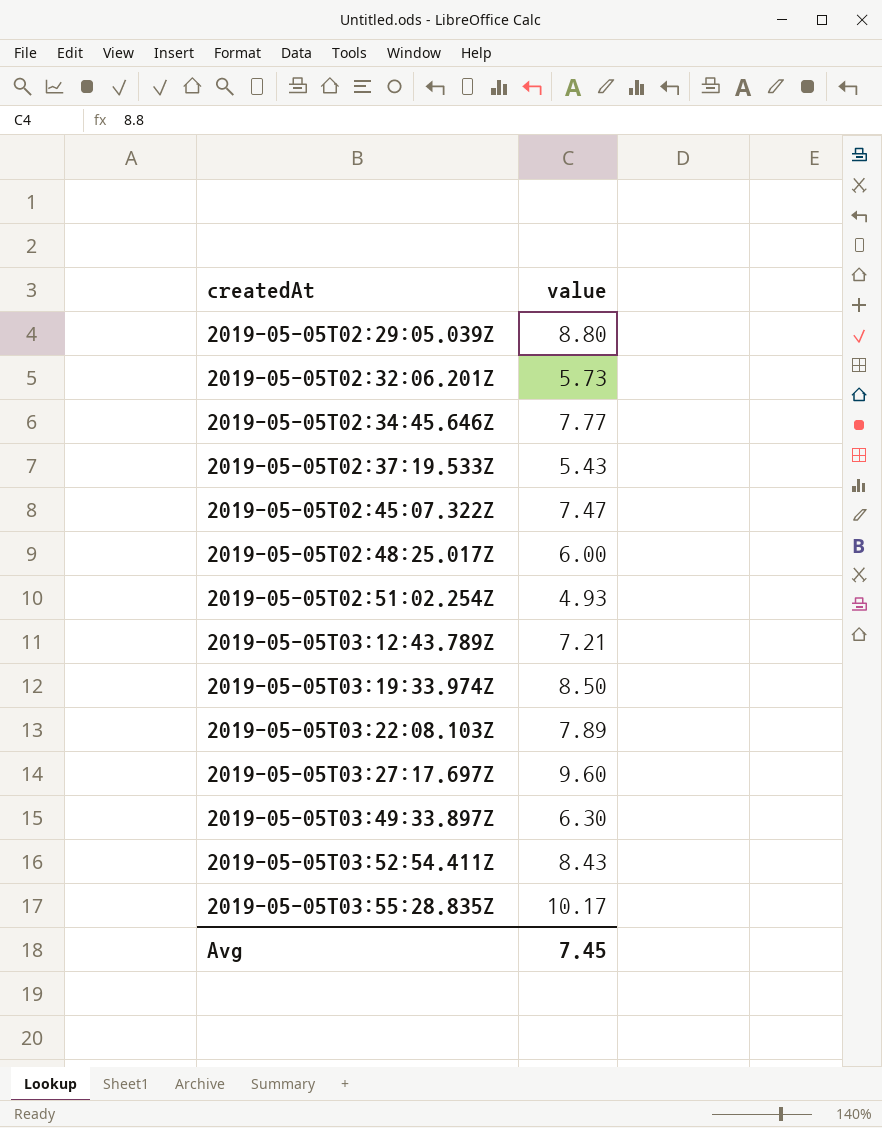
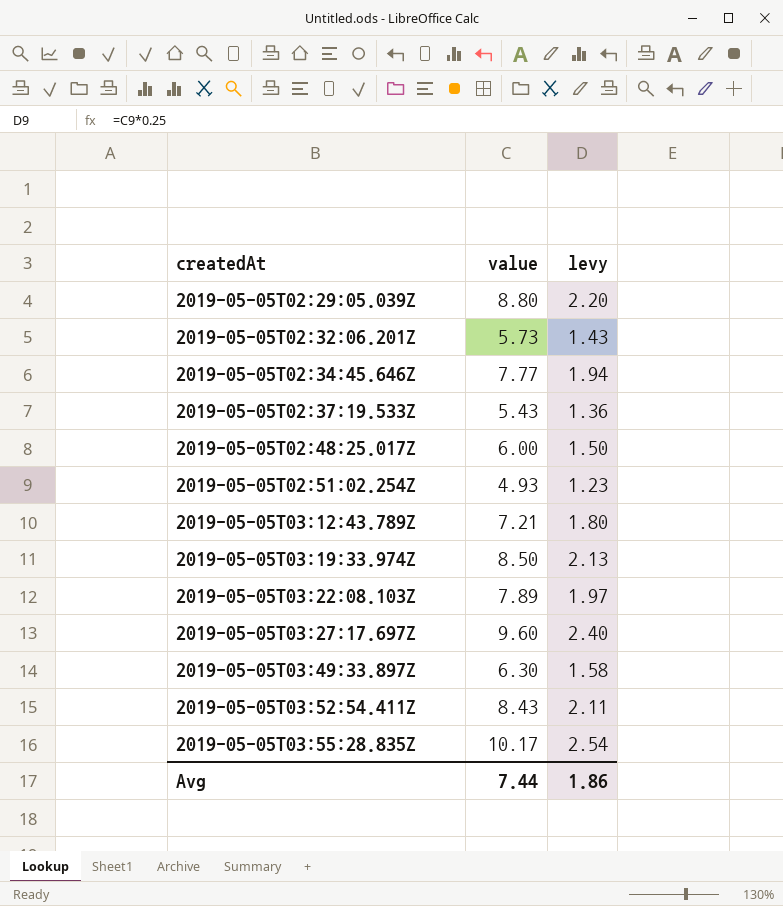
column levy | formula: none -> [value] * 0.25
row 2019-05-05T02:45:07.322Z: 7.47 -> none
Avg | value: 7.45 -> 7.44

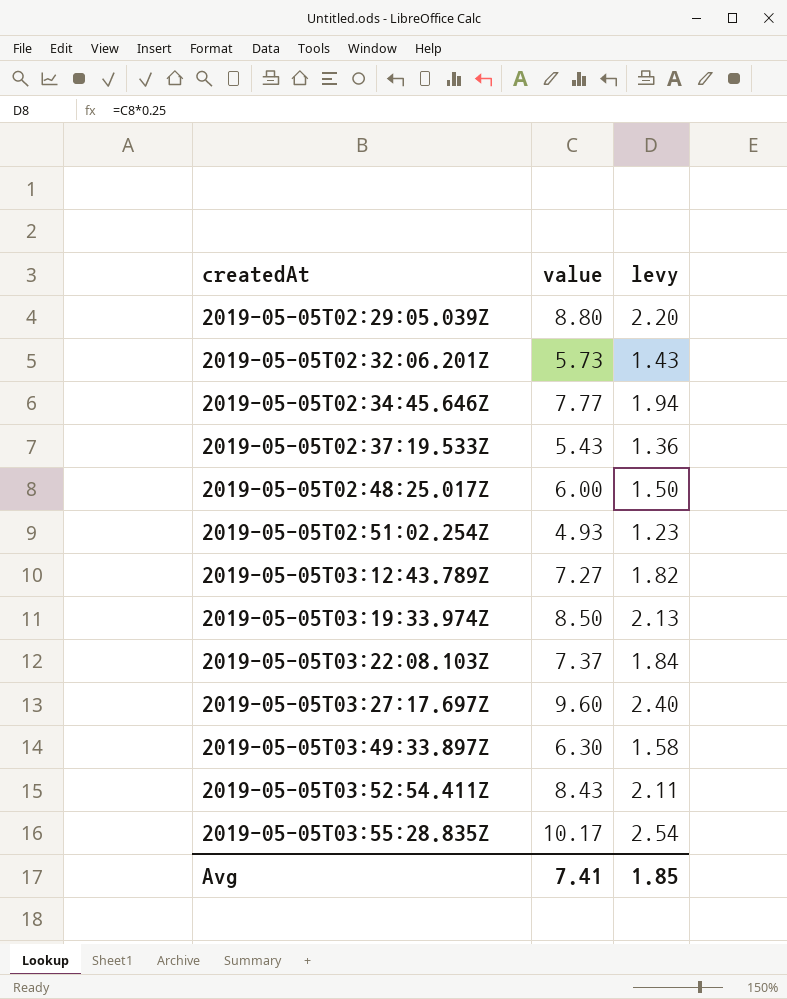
2019-05-05T03:12:43.789Z | value: 7.21 -> 7.27
2019-05-05T03:12:43.789Z | levy: 1.80 -> 1.82
2019-05-05T03:22:08.103Z | value: 7.89 -> 7.37
2019-05-05T03:22:08.103Z | levy: 1.97 -> 1.84
Avg | value: 7.44 -> 7.41
Avg | levy: 1.86 -> 1.85

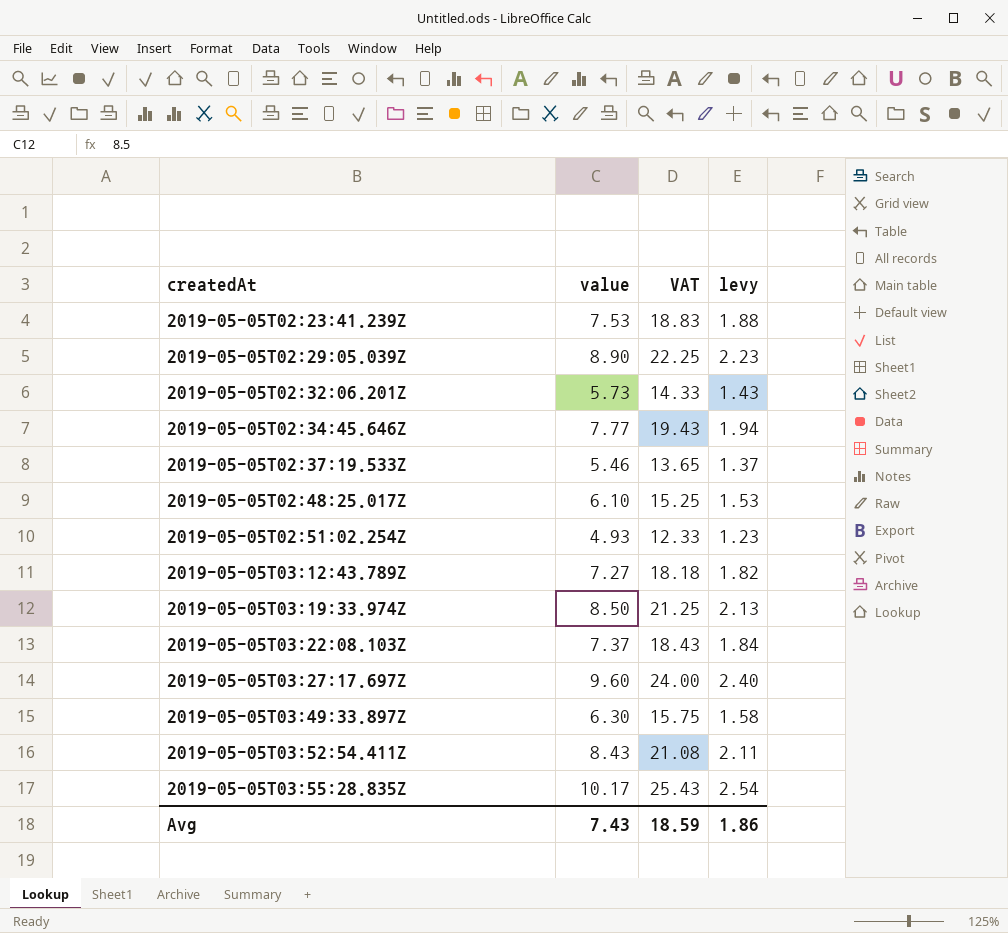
column VAT | formula: none -> [value] * 2.5
row 2019-05-05T02:23:41.239Z: none -> 7.53 | 18.83 | 1.88
2019-05-05T02:29:05.039Z | value: 8.80 -> 8.90
2019-05-05T02:29:05.039Z | levy: 2.20 -> 2.23
2019-05-05T02:37:19.533Z | value: 5.43 -> 5.46
2019-05-05T02:37:19.533Z | levy: 1.36 -> 1.37
2019-05-05T02:48:25.017Z | value: 6.00 -> 6.10
2019-05-05T02:48:25.017Z | levy: 1.50 -> 1.53
Avg | value: 7.41 -> 7.43
Avg | levy: 1.85 -> 1.86

